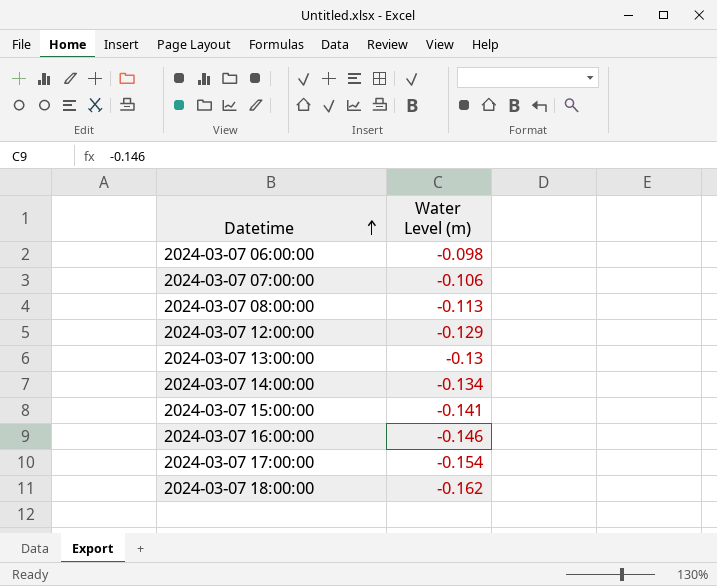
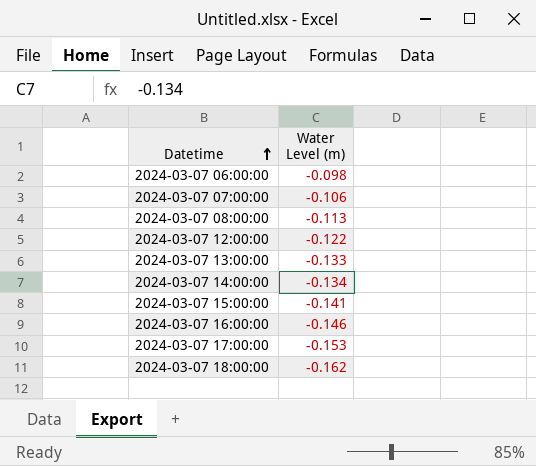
2024-03-07 12:00:00 | Water Level (m): -0.129 -> -0.122
2024-03-07 13:00:00 | Water Level (m): -0.13 -> -0.133
2024-03-07 17:00:00 | Water Level (m): -0.154 -> -0.153

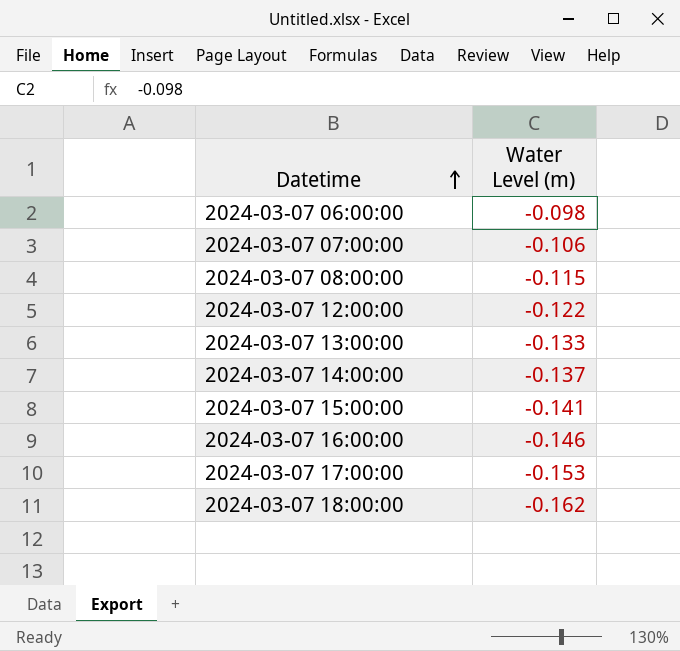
2024-03-07 08:00:00 | Water Level (m): -0.113 -> -0.115
2024-03-07 14:00:00 | Water Level (m): -0.134 -> -0.137

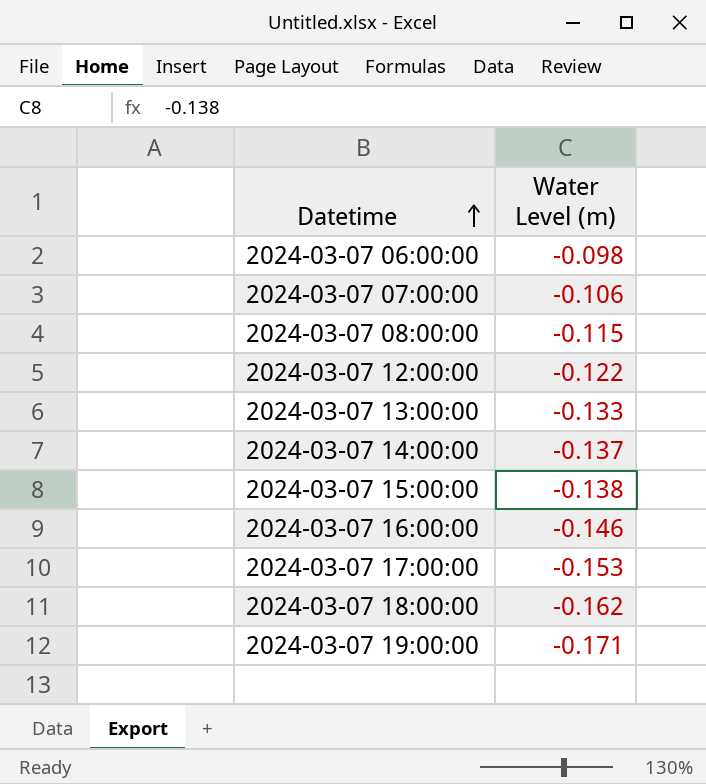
2024-03-07 15:00:00 | Water Level (m): -0.141 -> -0.138
row 2024-03-07 19:00:00: none -> -0.171

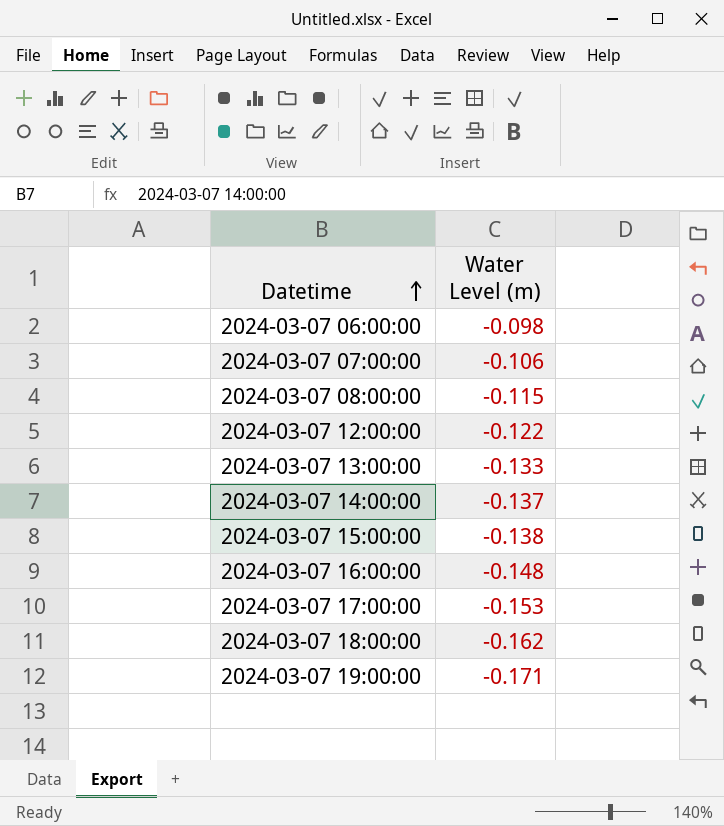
2024-03-07 16:00:00 | Water Level (m): -0.146 -> -0.148

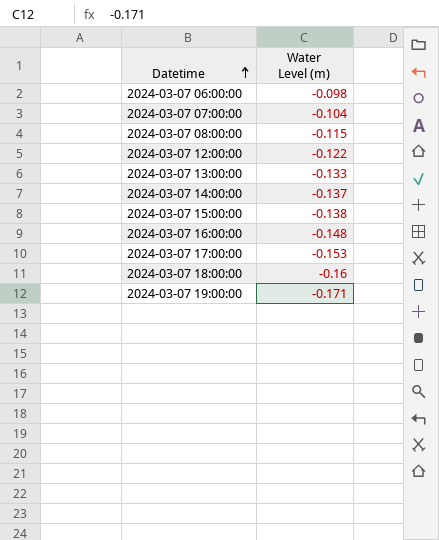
2024-03-07 07:00:00 | Water Level (m): -0.106 -> -0.104
2024-03-07 18:00:00 | Water Level (m): -0.162 -> -0.16

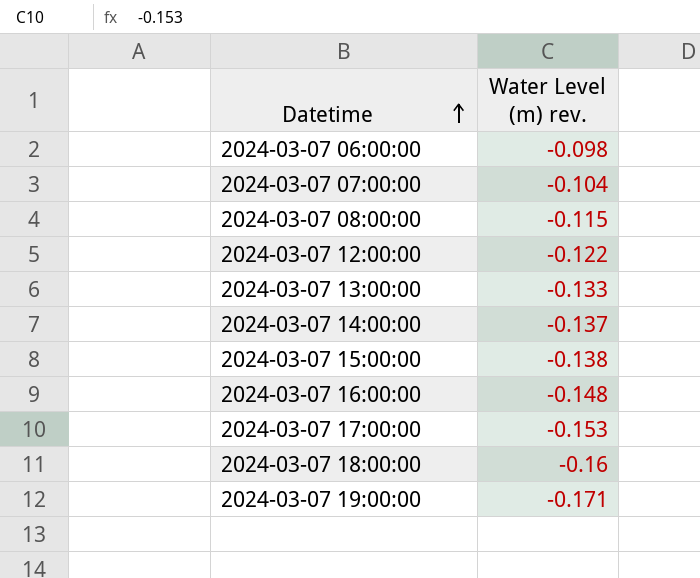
column name: Water Level (m) -> Water Level (m) rev.

